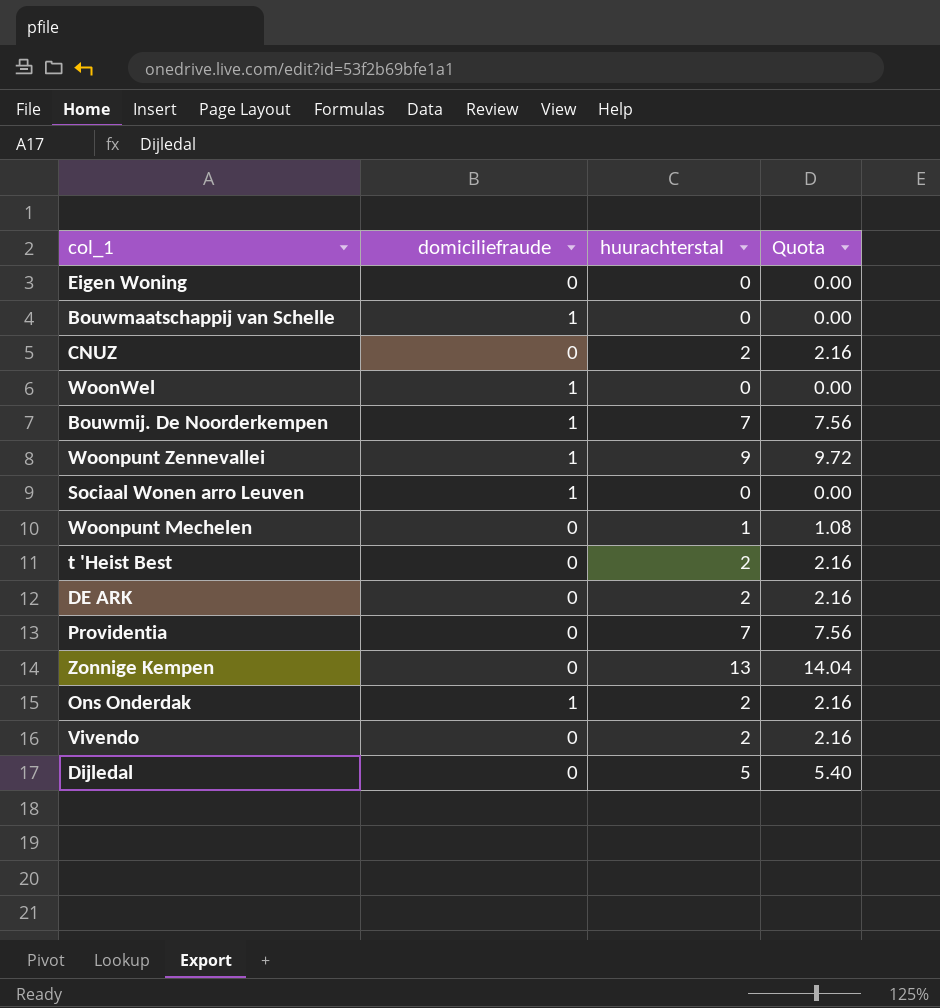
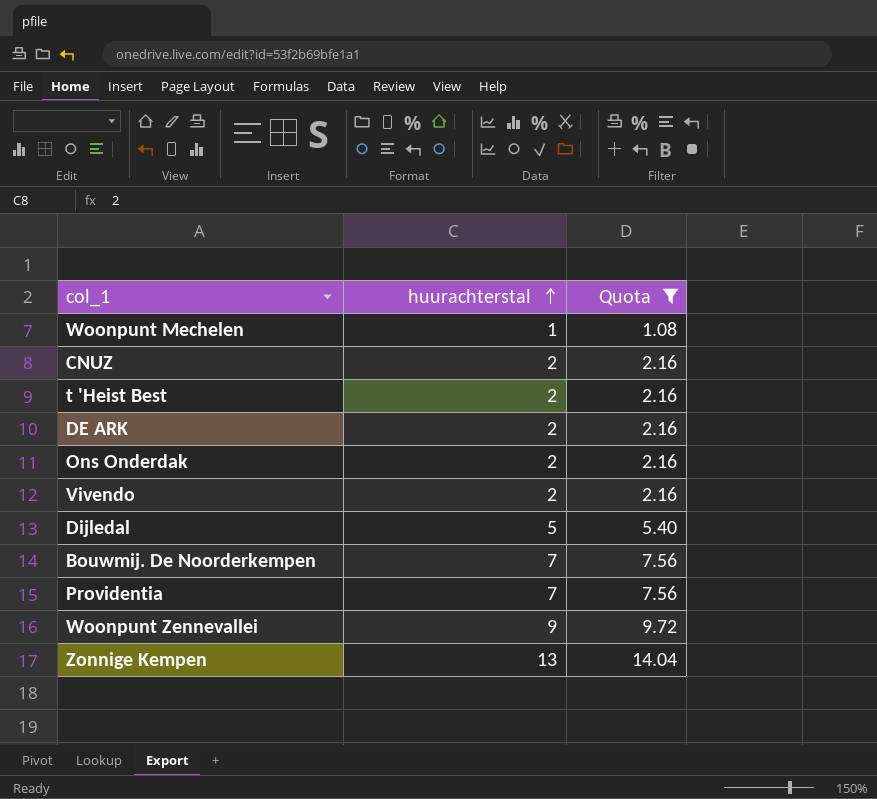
filter: none -> Quota != 0.00
row order: none -> huurachterstal ascending
column domiciliefraude | position: 2 -> none

